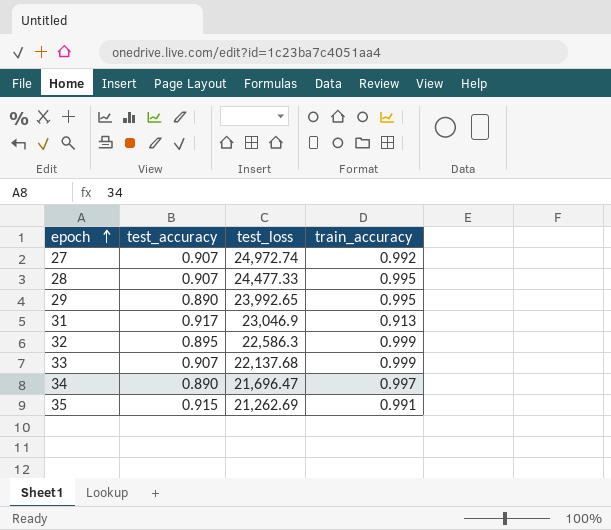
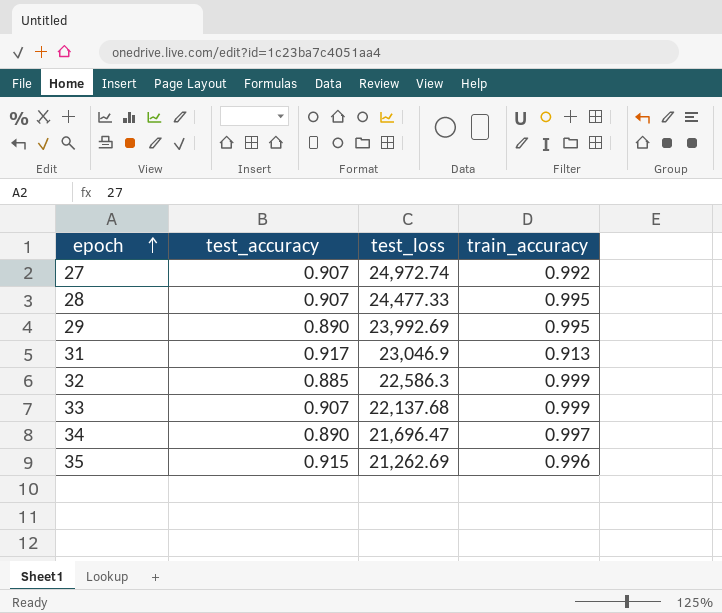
29 | test_loss: 23,992.65 -> 23,992.69
32 | test_accuracy: 0.895 -> 0.885
35 | train_accuracy: 0.991 -> 0.996

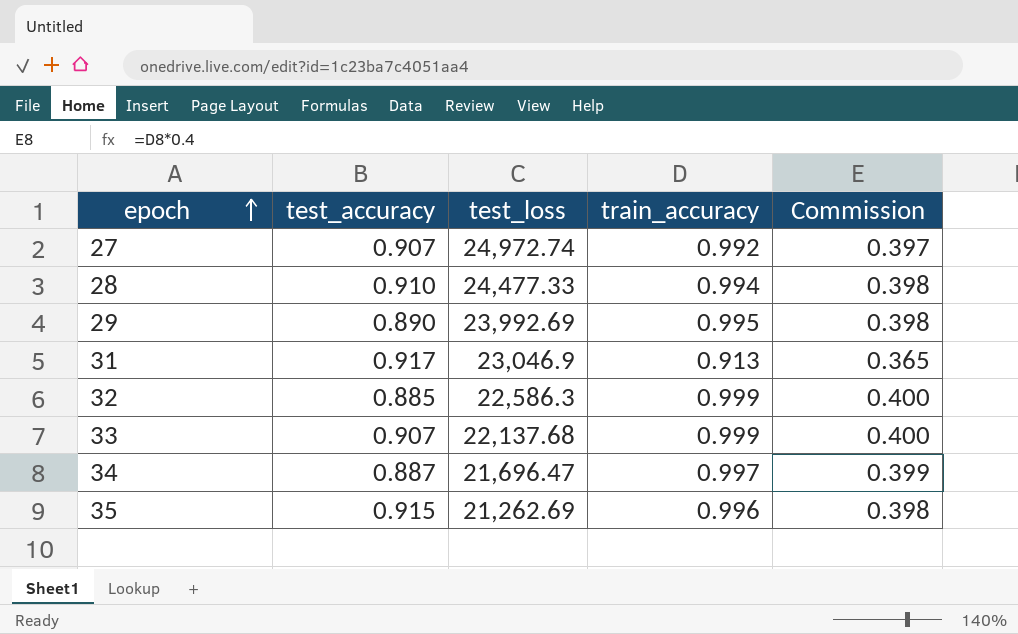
column Commission | formula: none -> [train_accuracy] * 0.4
28 | test_accuracy: 0.907 -> 0.910
28 | train_accuracy: 0.995 -> 0.994
34 | test_accuracy: 0.890 -> 0.887

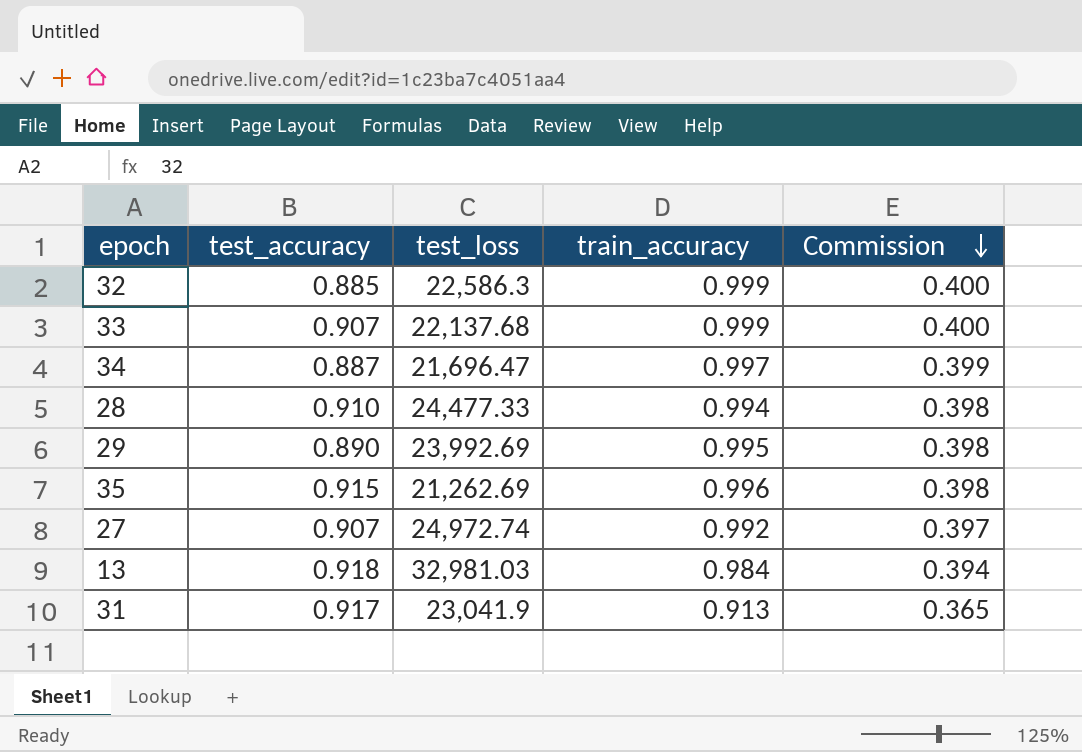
row order: epoch ascending -> Commission descending
row 13: none -> 0.918 | 32,981.03 | 0.984 | 0.394
31 | test_loss: 23,046.9 -> 23,041.9

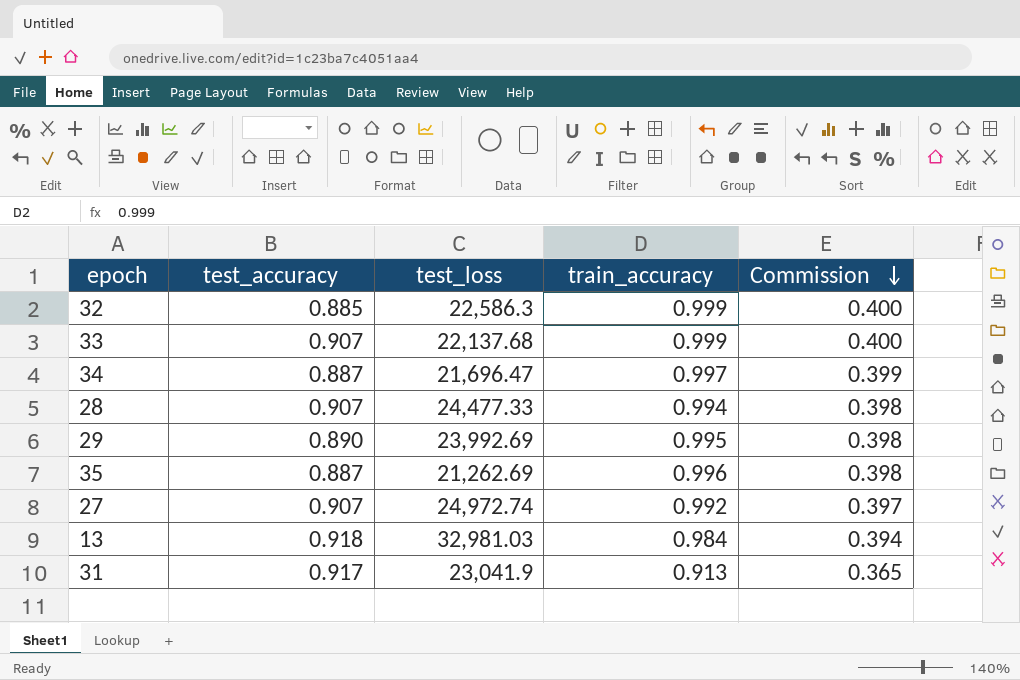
28 | test_accuracy: 0.910 -> 0.907
35 | test_accuracy: 0.915 -> 0.887

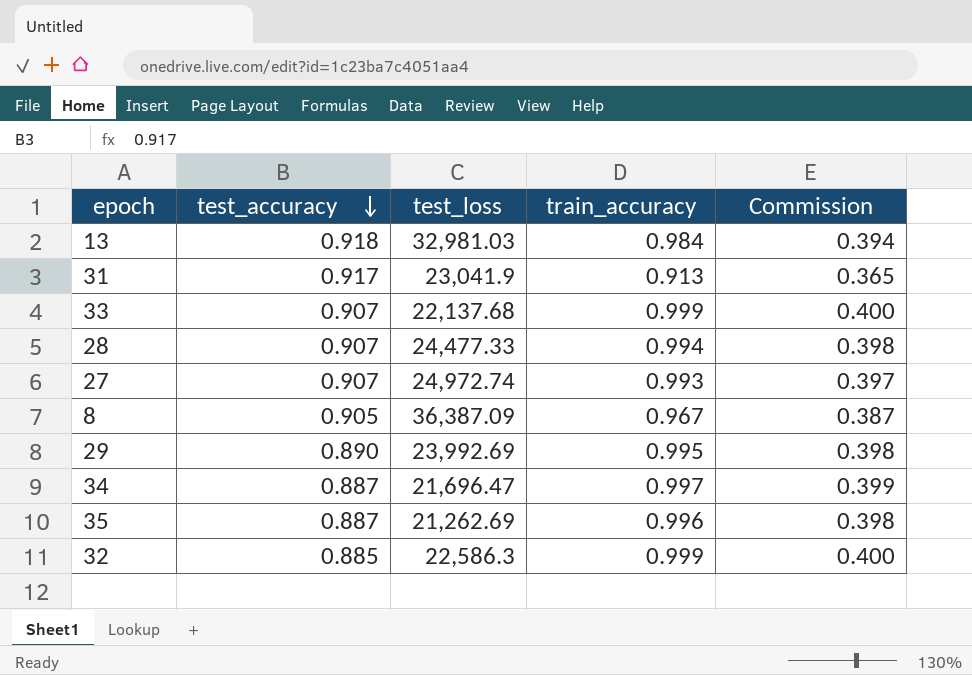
row order: Commission descending -> test_accuracy descending
27 | train_accuracy: 0.992 -> 0.993
row 8: none -> 0.905 | 36,387.09 | 0.967 | 0.387

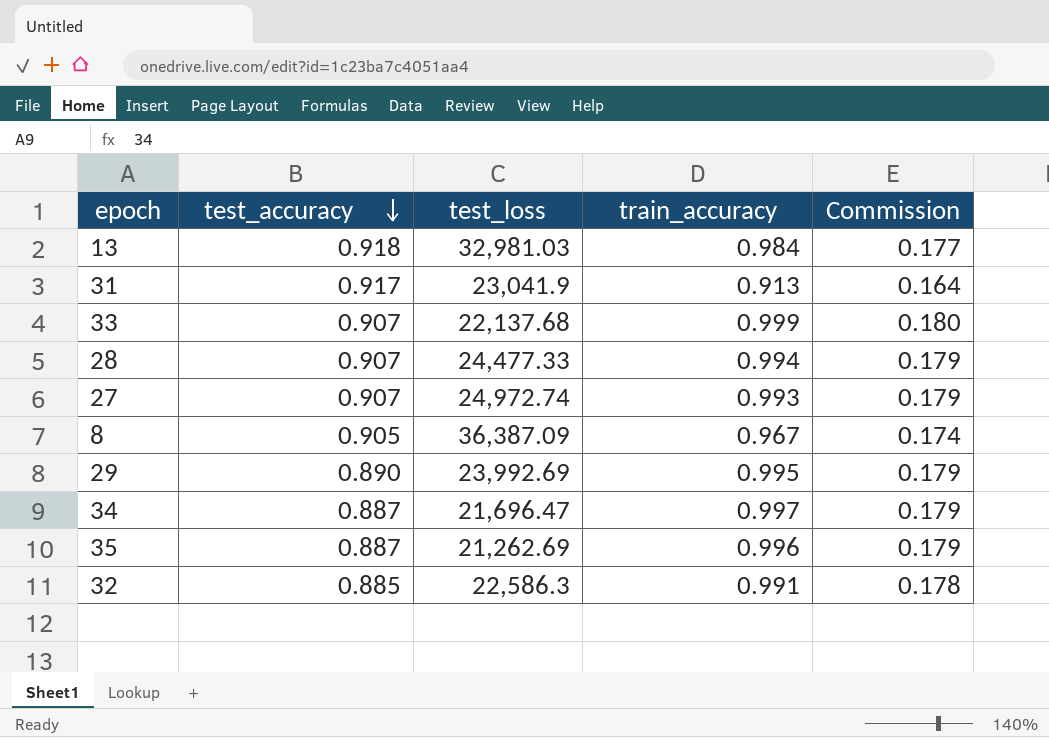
column Commission | formula: [train_accuracy] * 0.4 -> [train_accuracy] * 0.18
32 | train_accuracy: 0.999 -> 0.991

